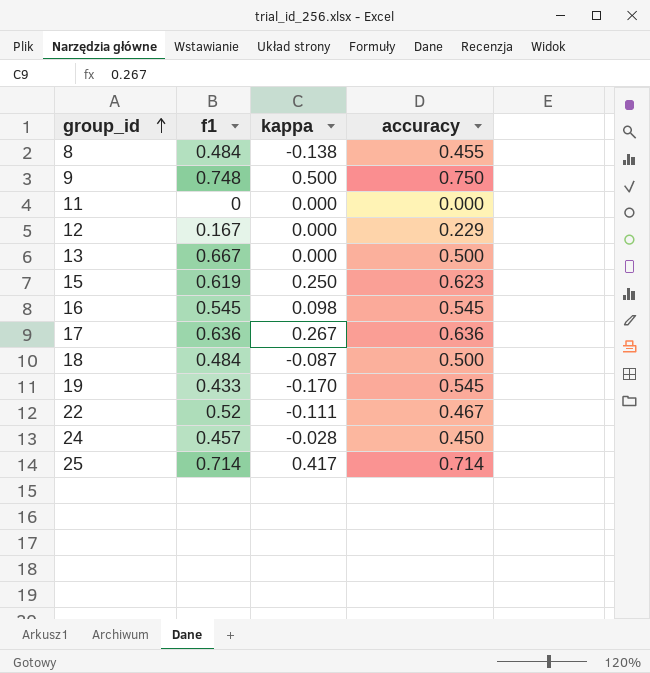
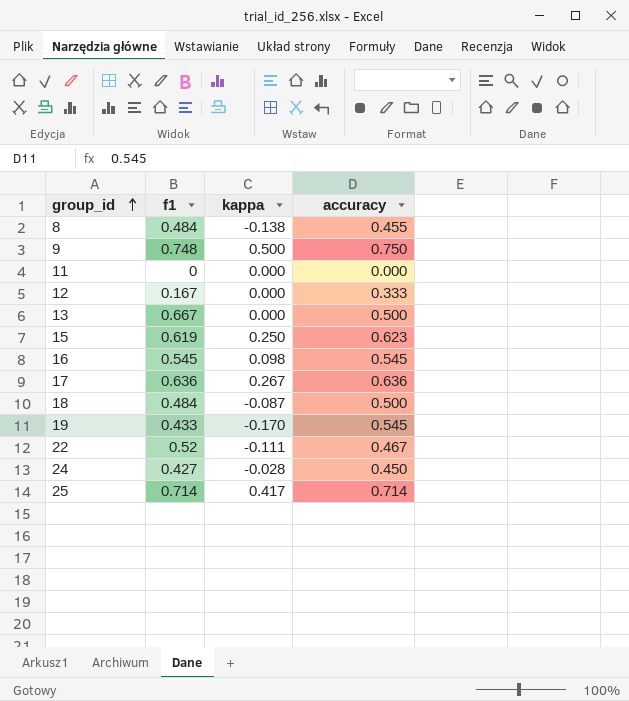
12 | accuracy: 0.229 -> 0.333
24 | f1: 0.457 -> 0.427

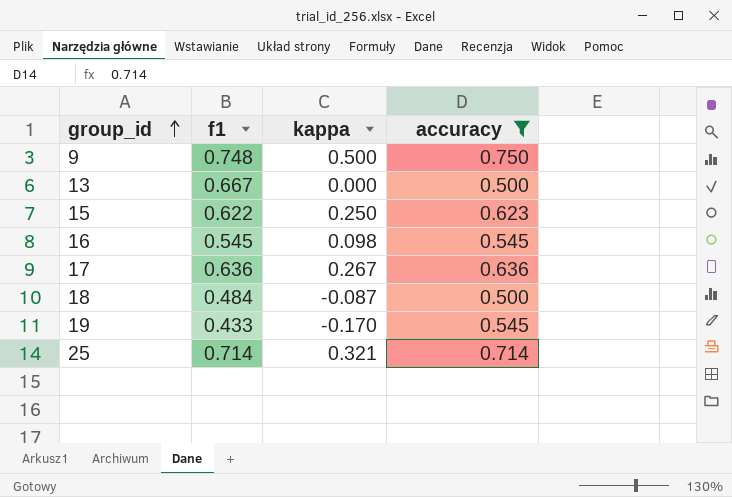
filter: none -> accuracy >= 0.500
15 | f1: 0.619 -> 0.622
25 | kappa: 0.417 -> 0.321

